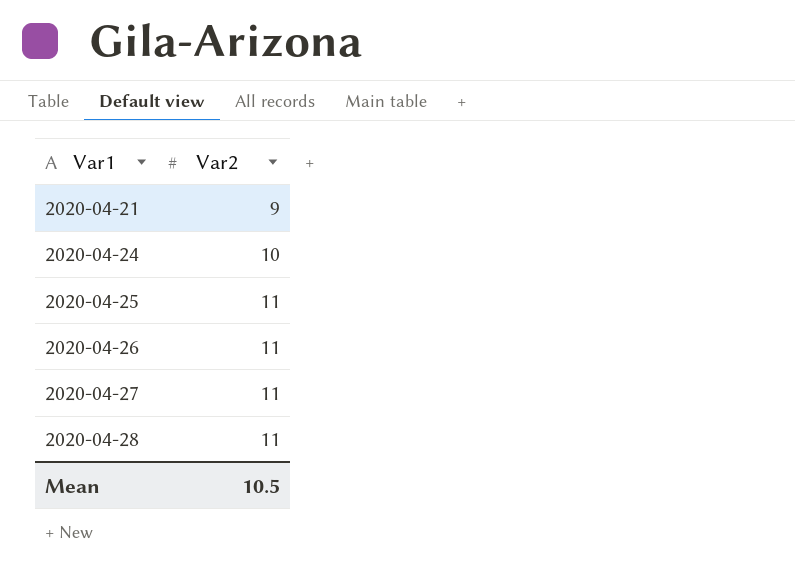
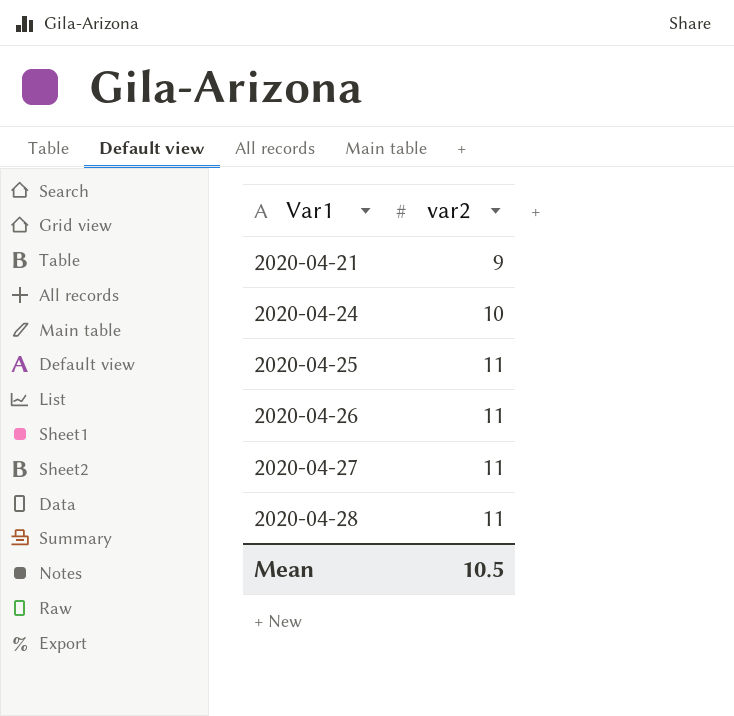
column name: Var2 -> var2

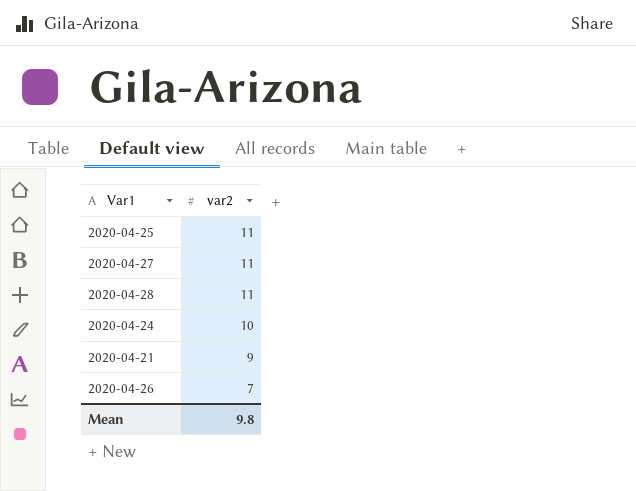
row order: Var1 ascending -> var2 descending
2020-04-26 | var2: 11 -> 7
Mean | var2: 10.5 -> 9.8

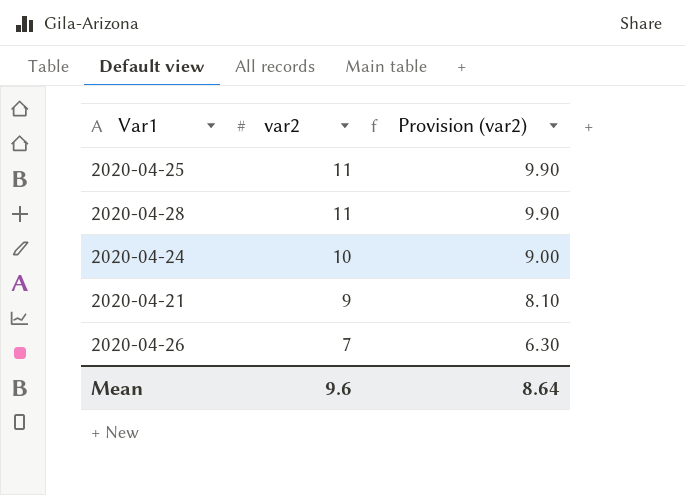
column Provision (var2) | formula: none -> [var2] * 0.9
row 2020-04-27: 11 -> none
Mean | var2: 9.8 -> 9.6

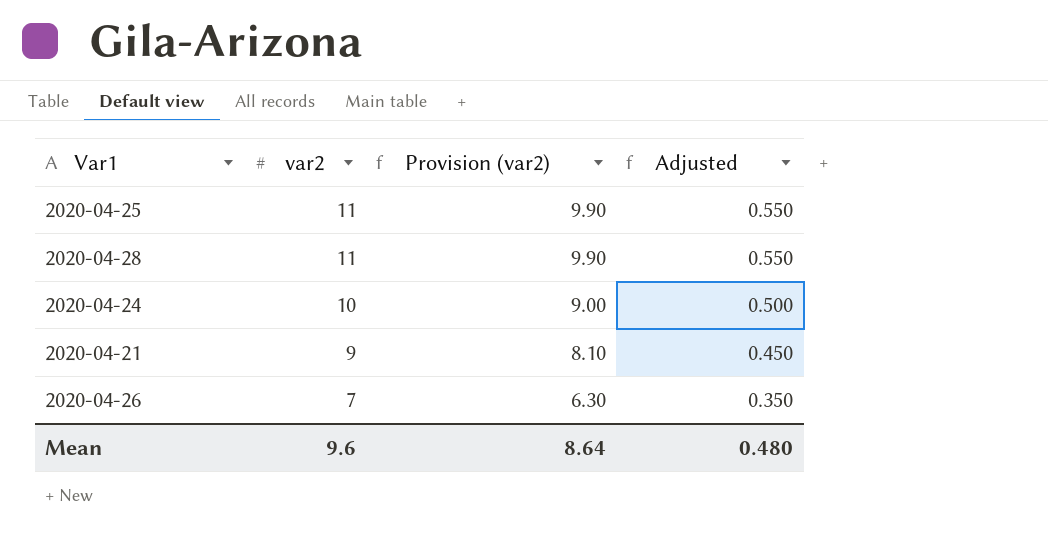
column Adjusted | formula: none -> [var2] * 0.05

